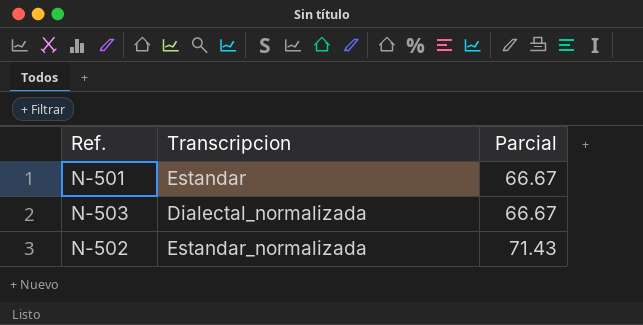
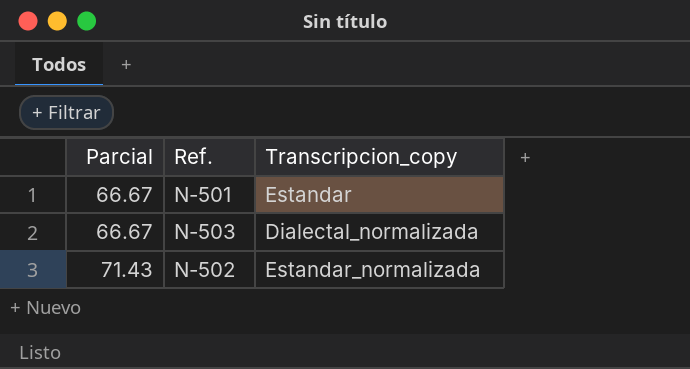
column Parcial | position: 3 -> 1
column name: Transcripcion -> Transcripcion_copy

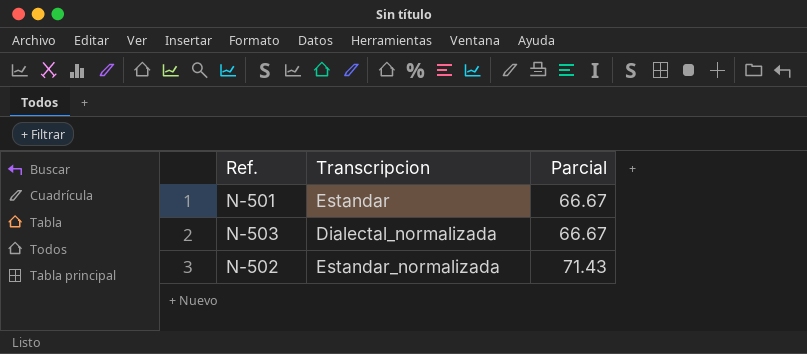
column name: Transcripcion_copy -> Transcripcion
column Parcial | position: 1 -> 3

